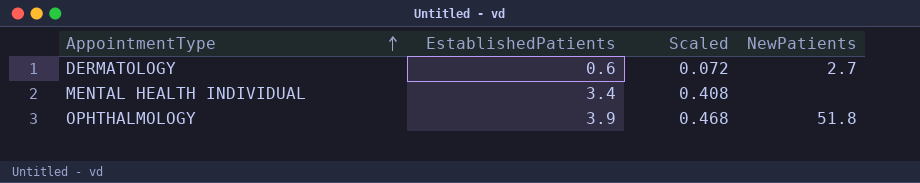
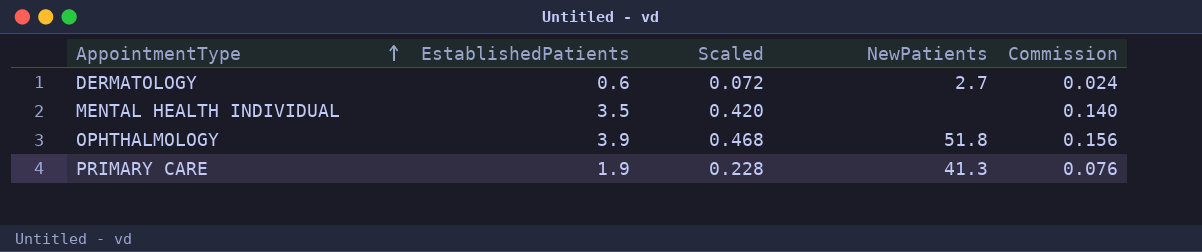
column Commission | formula: none -> [EstablishedPatients] * 0.04
MENTAL HEALTH INDIVIDUAL | EstablishedPatients: 3.4 -> 3.5
MENTAL HEALTH INDIVIDUAL | Scaled: 0.408 -> 0.420
row PRIMARY CARE: none -> 1.9 | 0.228 | 41.3 | 0.076

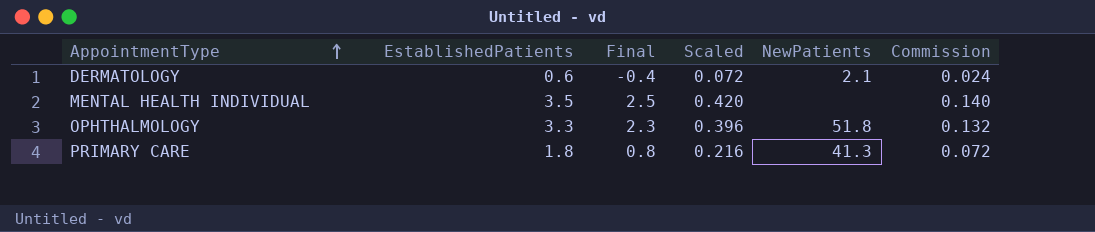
column Final | formula: none -> [EstablishedPatients] - 1
DERMATOLOGY | NewPatients: 2.7 -> 2.1
OPHTHALMOLOGY | EstablishedPatients: 3.9 -> 3.3
OPHTHALMOLOGY | Scaled: 0.468 -> 0.396
OPHTHALMOLOGY | Commission: 0.156 -> 0.132
PRIMARY CARE | EstablishedPatients: 1.9 -> 1.8
PRIMARY CARE | Scaled: 0.228 -> 0.216
PRIMARY CARE | Commission: 0.076 -> 0.072

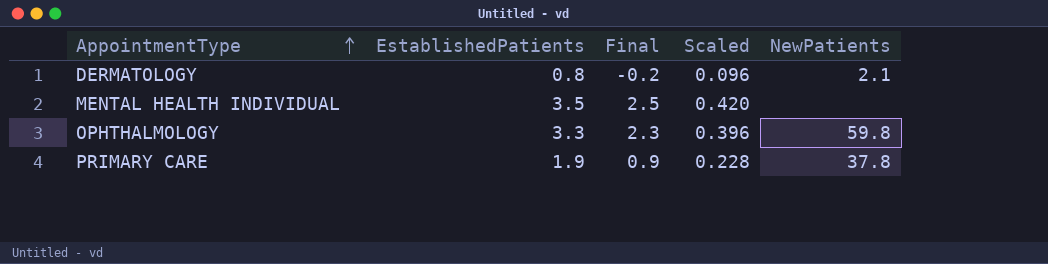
column Commission | formula: [EstablishedPatients] * 0.04 -> none
DERMATOLOGY | EstablishedPatients: 0.6 -> 0.8
DERMATOLOGY | Final: -0.4 -> -0.2
DERMATOLOGY | Scaled: 0.072 -> 0.096
OPHTHALMOLOGY | NewPatients: 51.8 -> 59.8
PRIMARY CARE | EstablishedPatients: 1.8 -> 1.9
PRIMARY CARE | Final: 0.8 -> 0.9
PRIMARY CARE | Scaled: 0.216 -> 0.228
PRIMARY CARE | NewPatients: 41.3 -> 37.8

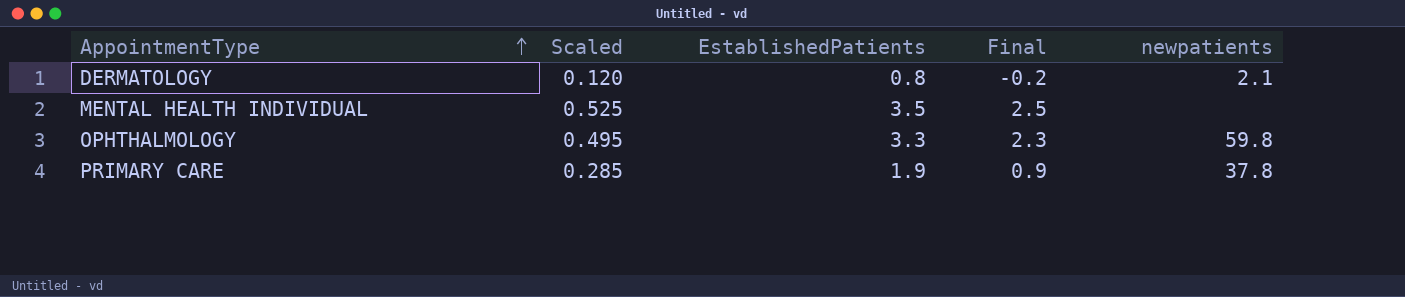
column Scaled | formula: [EstablishedPatients] * 0.12 -> [EstablishedPatients] * 0.15
column Scaled | position: 4 -> 2
column name: NewPatients -> newpatients

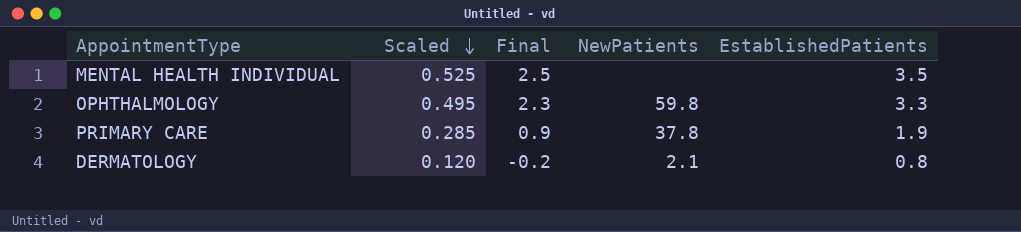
row order: AppointmentType ascending -> Scaled descending
column name: newpatients -> NewPatients
column EstablishedPatients | position: 3 -> 5

